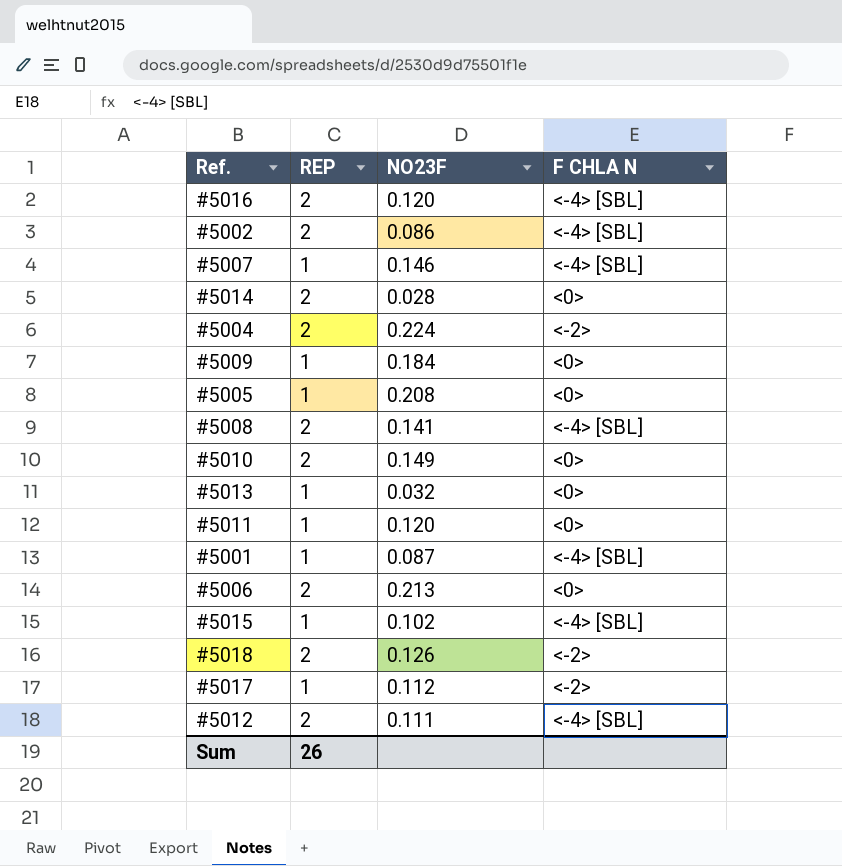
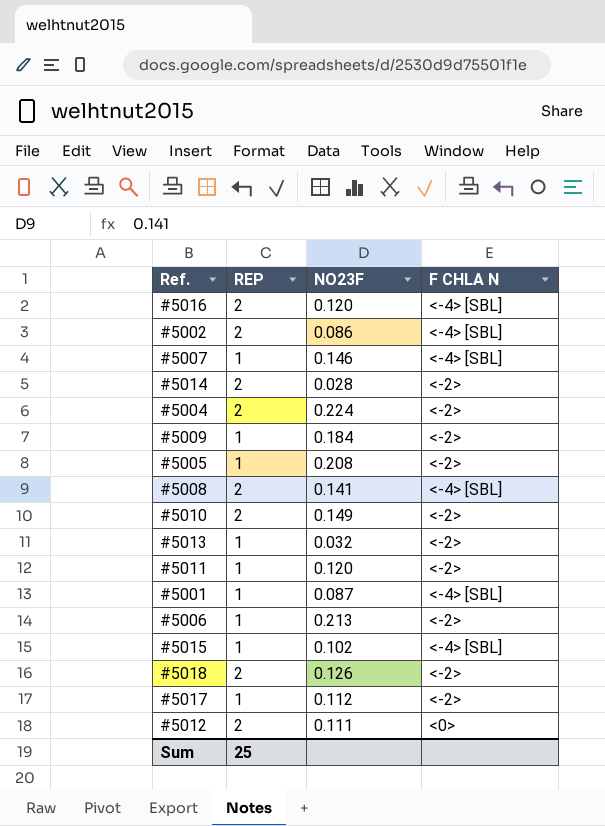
#5014 | F CHLA N: <0> -> <-2>
#5009 | F CHLA N: <0> -> <-2>
#5005 | F CHLA N: <0> -> <-2>
#5010 | F CHLA N: <0> -> <-2>
#5013 | F CHLA N: <0> -> <-2>
#5011 | F CHLA N: <0> -> <-2>
#5006 | REP: 2 -> 1
#5006 | F CHLA N: <0> -> <-2>
#5012 | F CHLA N: <-4> [SBL] -> <0>
Sum | REP: 26 -> 25

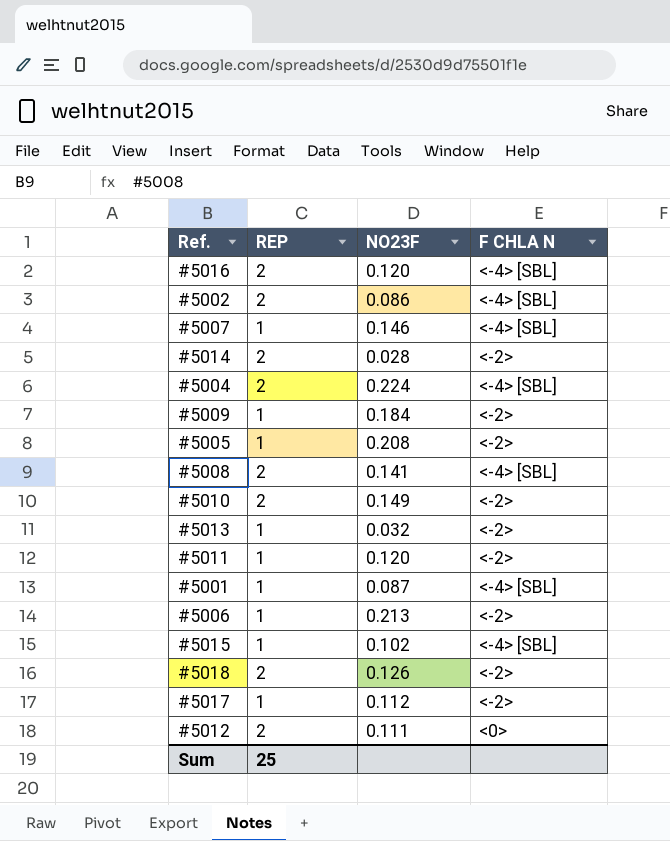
#5004 | F CHLA N: <-2> -> <-4> [SBL]

